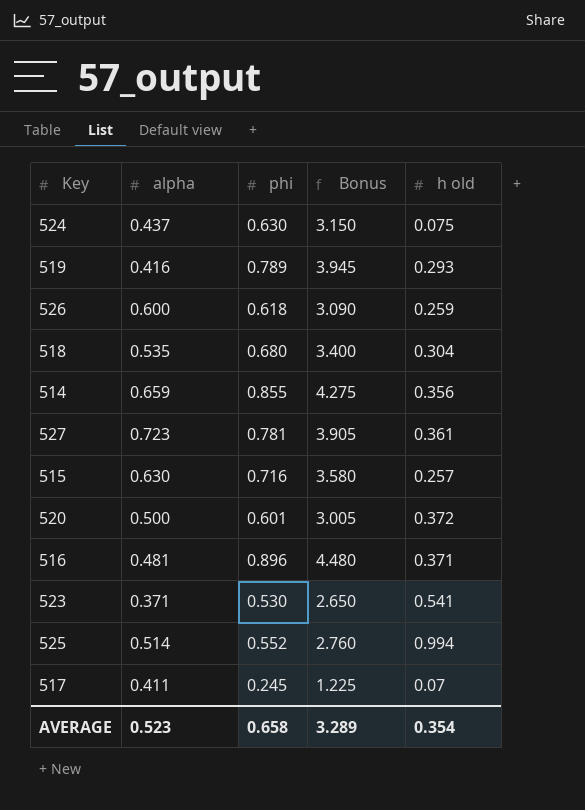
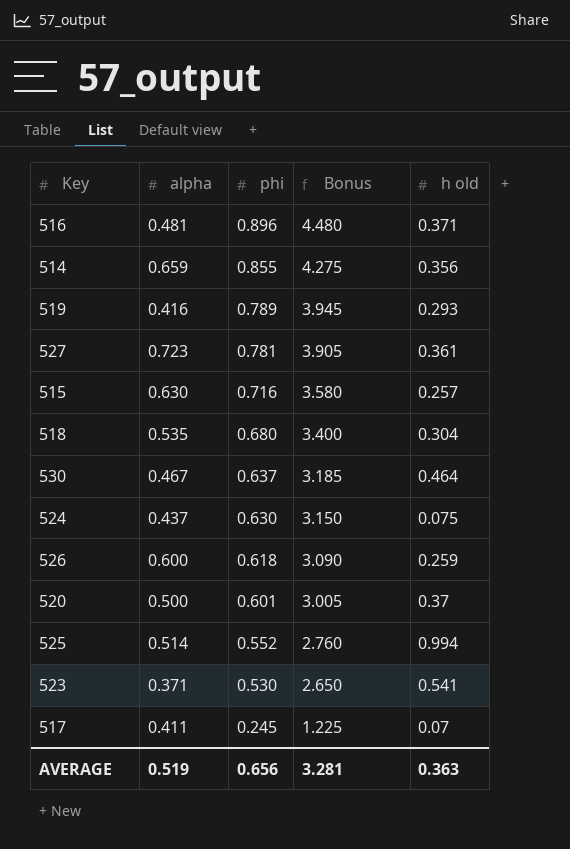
row order: none -> phi descending
row 530: none -> 0.467 | 0.637 | 3.185 | 0.464
520 | h old: 0.372 -> 0.37
AVERAGE | alpha: 0.523 -> 0.519
AVERAGE | phi: 0.658 -> 0.656
AVERAGE | Bonus: 3.289 -> 3.281
AVERAGE | h old: 0.354 -> 0.363

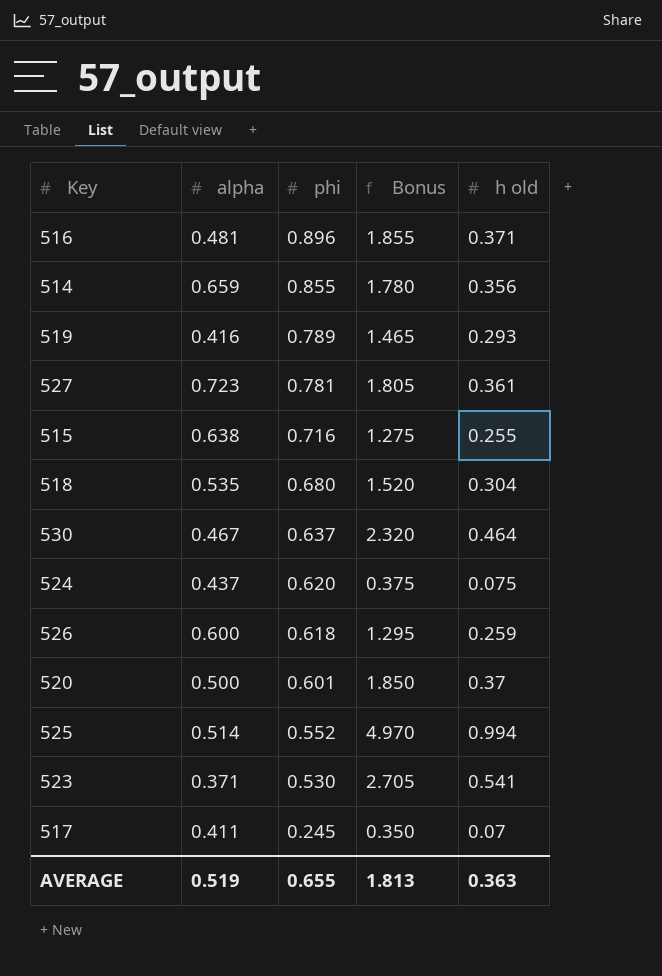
column Bonus | formula: [phi] * 5 -> [h old] * 5
515 | alpha: 0.630 -> 0.638
515 | h old: 0.257 -> 0.255
524 | phi: 0.630 -> 0.620
AVERAGE | phi: 0.656 -> 0.655
AVERAGE | Bonus: 3.281 -> 1.813

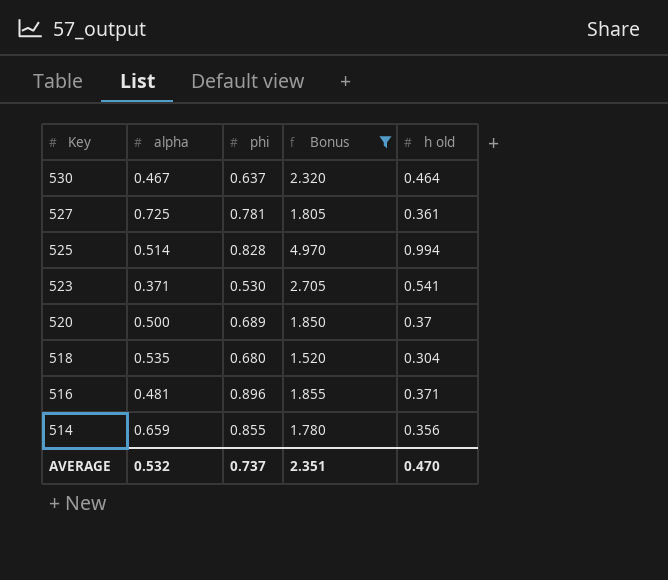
filter: none -> Bonus >= 1.520
row order: phi descending -> Key descending
527 | alpha: 0.723 -> 0.725
525 | phi: 0.552 -> 0.828
520 | phi: 0.601 -> 0.689
AVERAGE | alpha: 0.519 -> 0.532
AVERAGE | phi: 0.655 -> 0.737
AVERAGE | Bonus: 1.813 -> 2.351
AVERAGE | h old: 0.363 -> 0.470

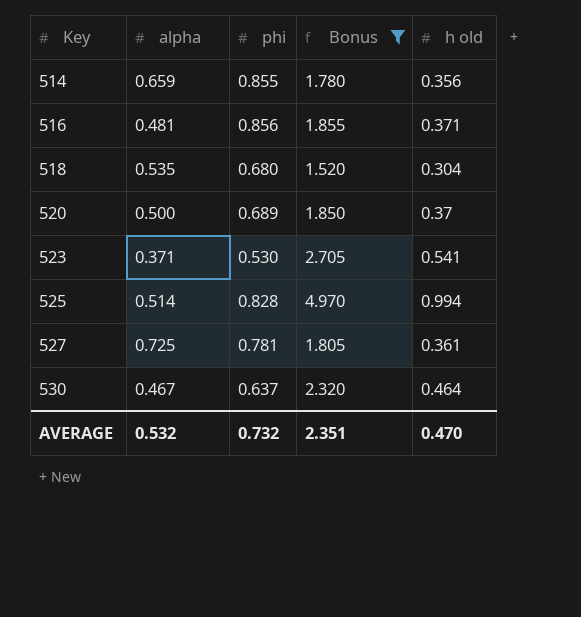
row order: Key descending -> Key ascending
516 | phi: 0.896 -> 0.856
AVERAGE | phi: 0.737 -> 0.732

